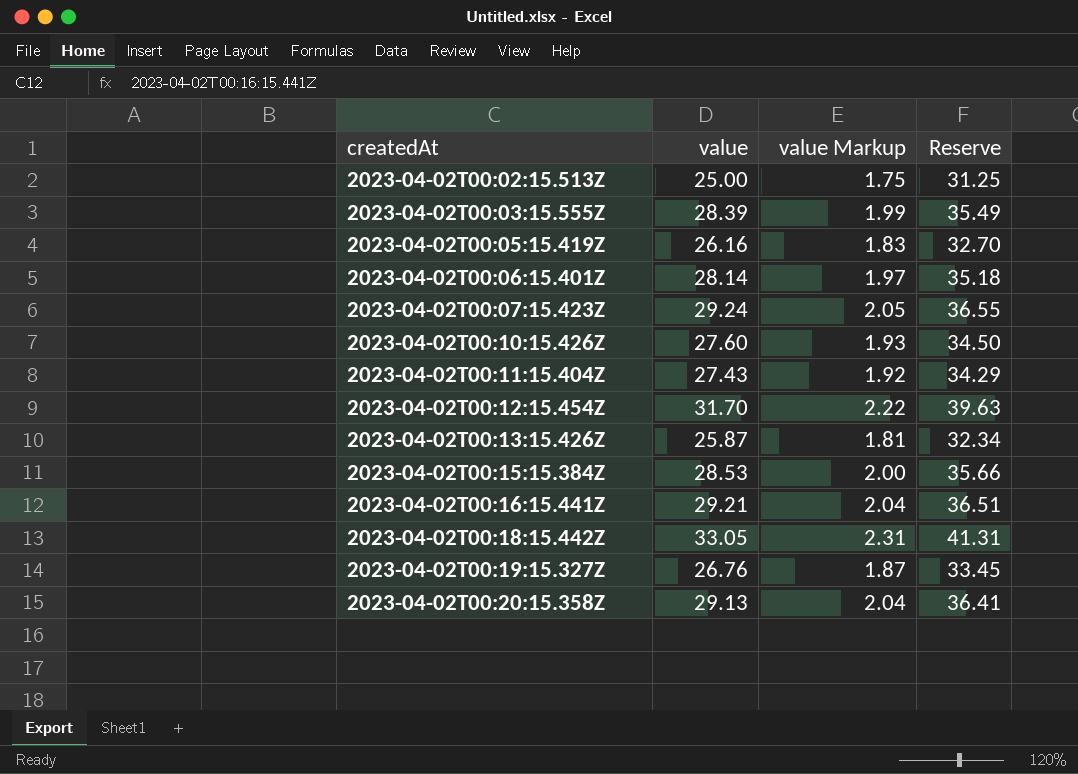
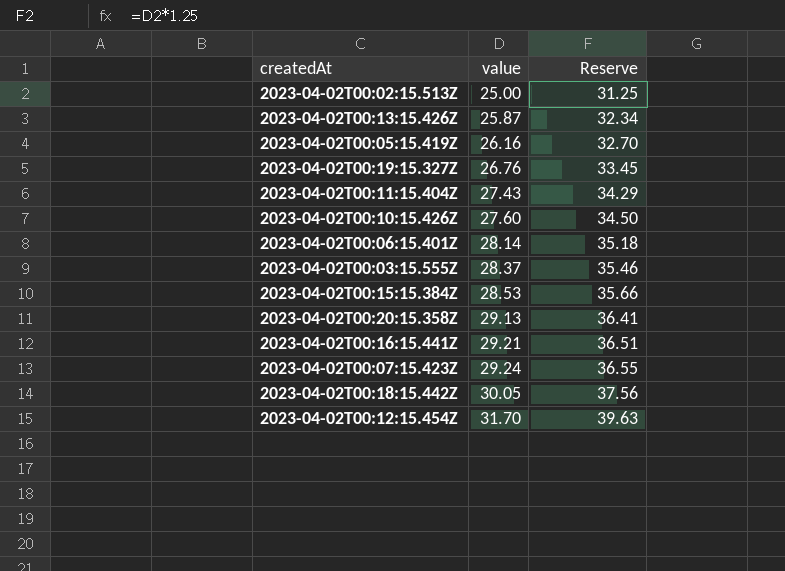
row order: createdAt ascending -> value ascending
column value Markup | formula: [value] * 0.07 -> none
2023-04-02T00:03:15.555Z | value: 28.39 -> 28.37
2023-04-02T00:03:15.555Z | Reserve: 35.49 -> 35.46
2023-04-02T00:18:15.442Z | value: 33.05 -> 30.05
2023-04-02T00:18:15.442Z | Reserve: 41.31 -> 37.56

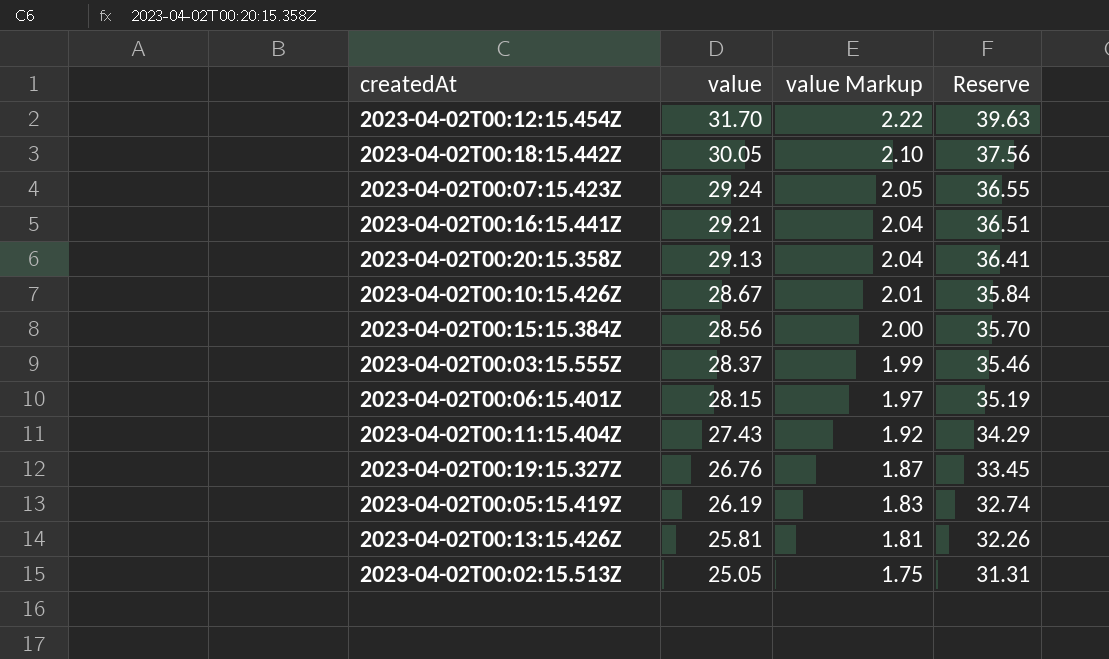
row order: value ascending -> value descending
column value Markup | formula: none -> [value] * 0.07
2023-04-02T00:10:15.426Z | value: 27.60 -> 28.67
2023-04-02T00:10:15.426Z | Reserve: 34.50 -> 35.84
2023-04-02T00:15:15.384Z | value: 28.53 -> 28.56
2023-04-02T00:15:15.384Z | Reserve: 35.66 -> 35.70
2023-04-02T00:06:15.401Z | value: 28.14 -> 28.15
2023-04-02T00:06:15.401Z | Reserve: 35.18 -> 35.19
2023-04-02T00:05:15.419Z | value: 26.16 -> 26.19
2023-04-02T00:05:15.419Z | Reserve: 32.70 -> 32.74
2023-04-02T00:13:15.426Z | value: 25.87 -> 25.81
2023-04-02T00:13:15.426Z | Reserve: 32.34 -> 32.26
2023-04-02T00:02:15.513Z | value: 25.00 -> 25.05
2023-04-02T00:02:15.513Z | Reserve: 31.25 -> 31.31

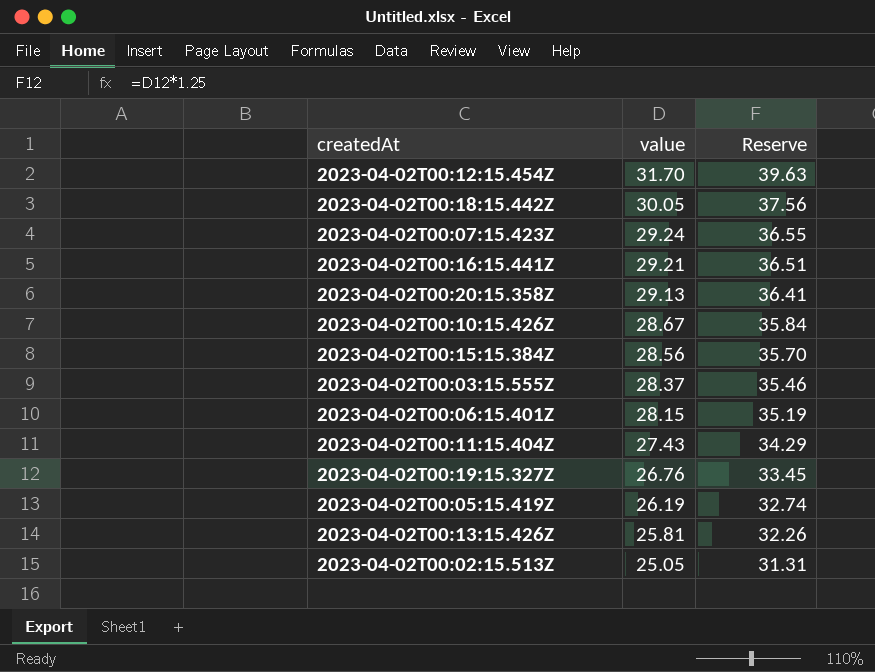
column value Markup | formula: [value] * 0.07 -> none

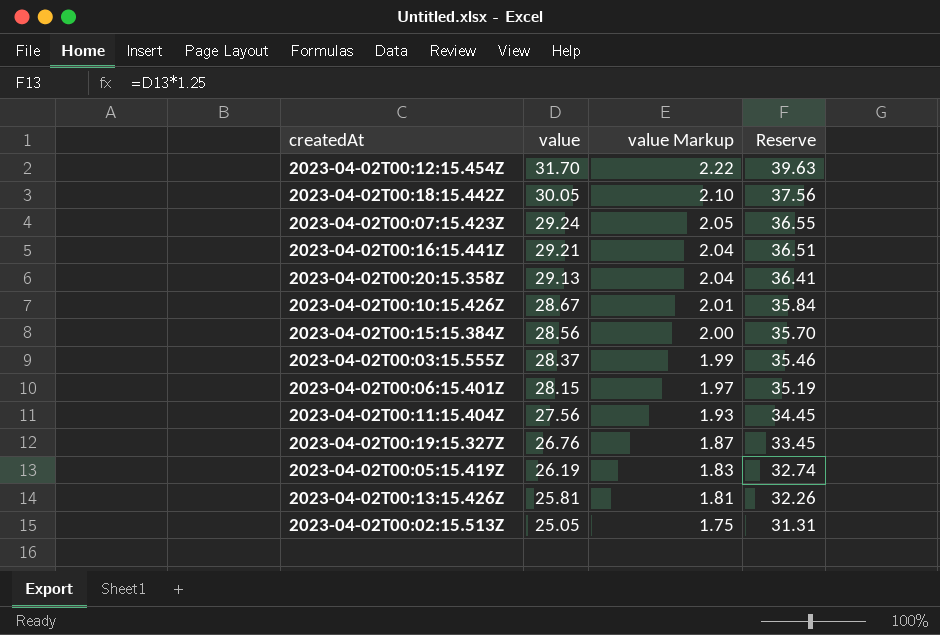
column value Markup | formula: none -> [value] * 0.07
2023-04-02T00:11:15.404Z | value: 27.43 -> 27.56
2023-04-02T00:11:15.404Z | Reserve: 34.29 -> 34.45

